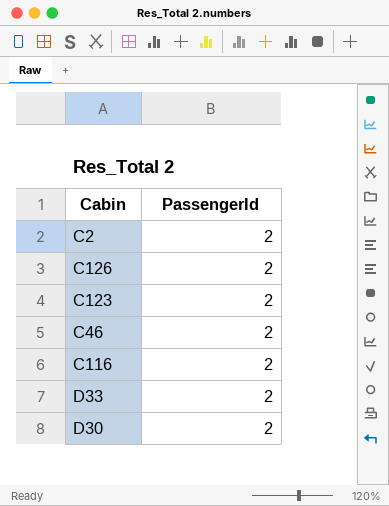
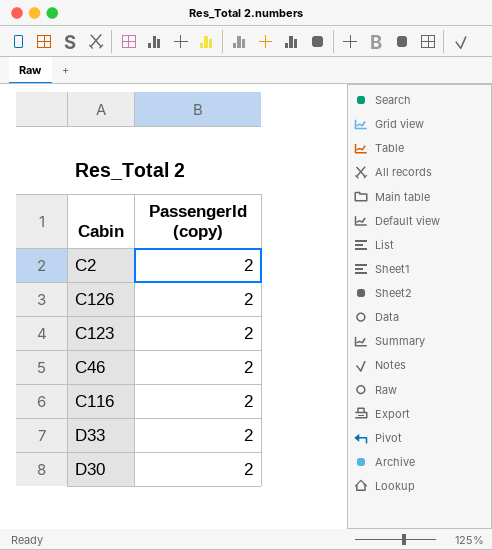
column name: PassengerId -> PassengerId (copy)

